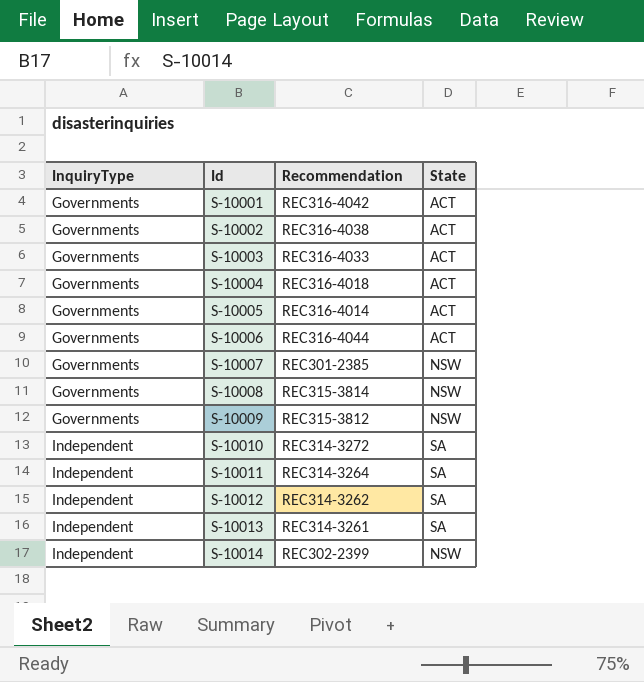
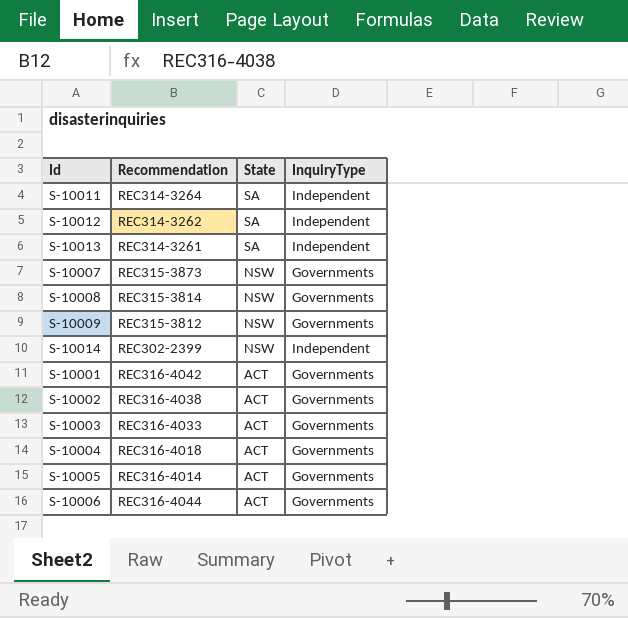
row order: InquiryType ascending -> State descending
column InquiryType | position: 1 -> 4
row S-10010: Independent | REC314-3272 | SA -> none
S-10007 | Recommendation: REC301-2385 -> REC315-3873

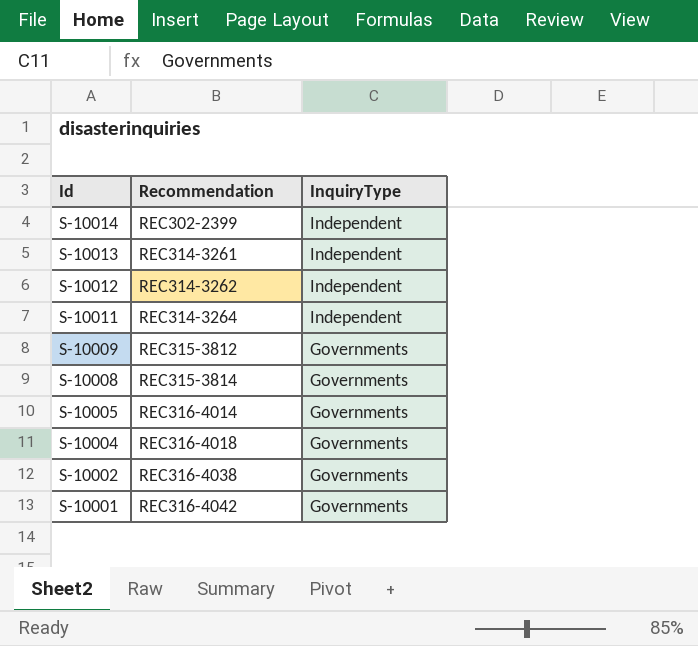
row order: State descending -> Id descending
column State | position: 3 -> none
row S-10007: REC315-3873 | NSW | Governments -> none
row S-10003: REC316-4033 | ACT | Governments -> none
row S-10006: REC316-4044 | ACT | Governments -> none

